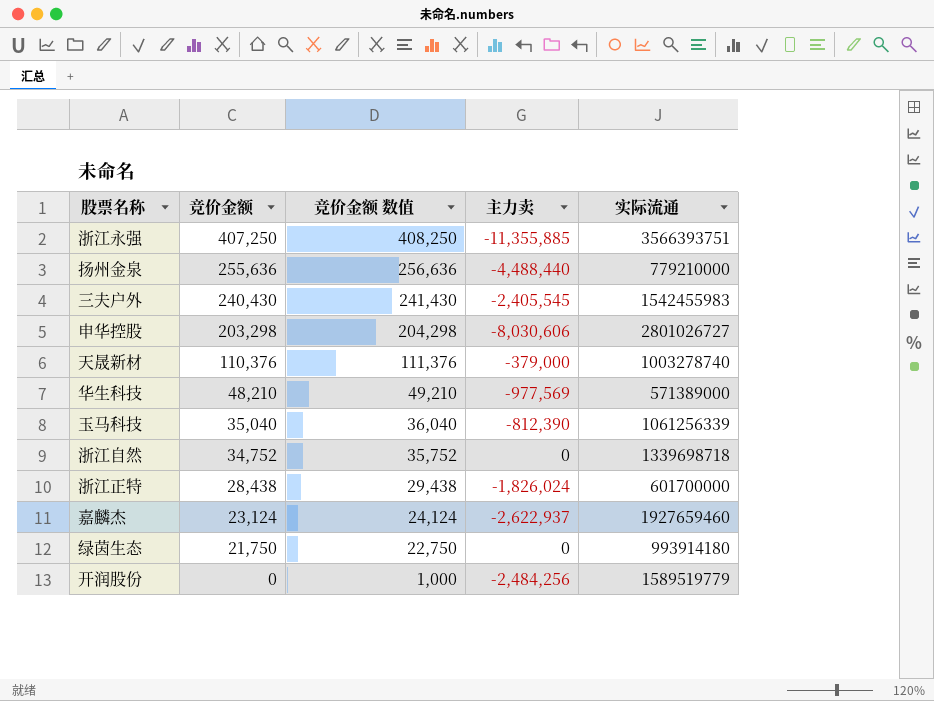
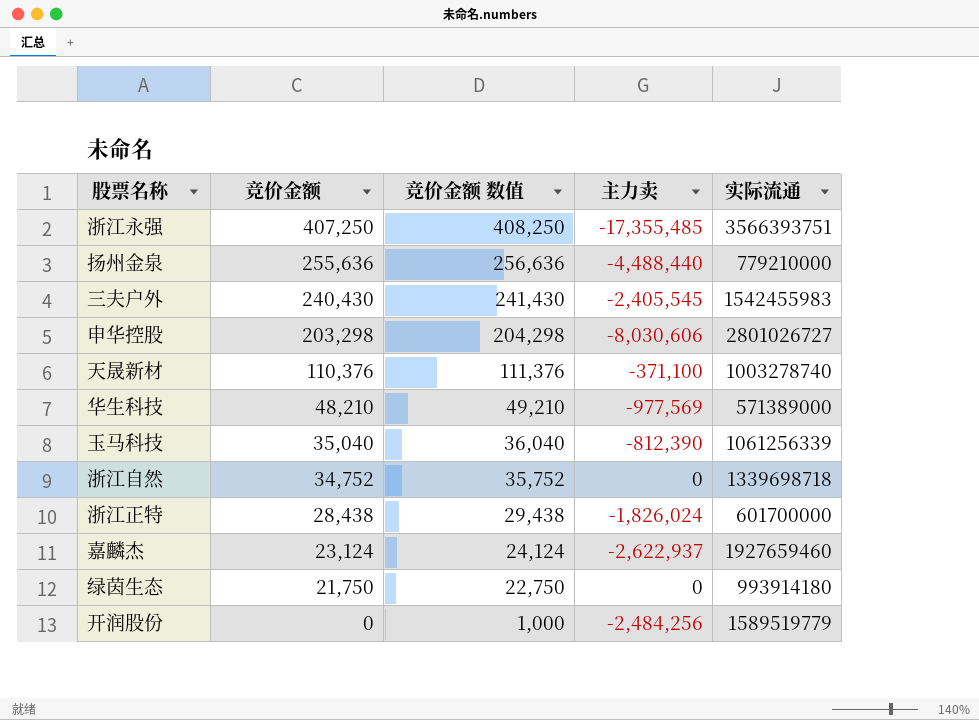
浙江永强 | 主力卖: -11,355,885 -> -17,355,485
天晟新材 | 主力卖: -379,000 -> -371,100

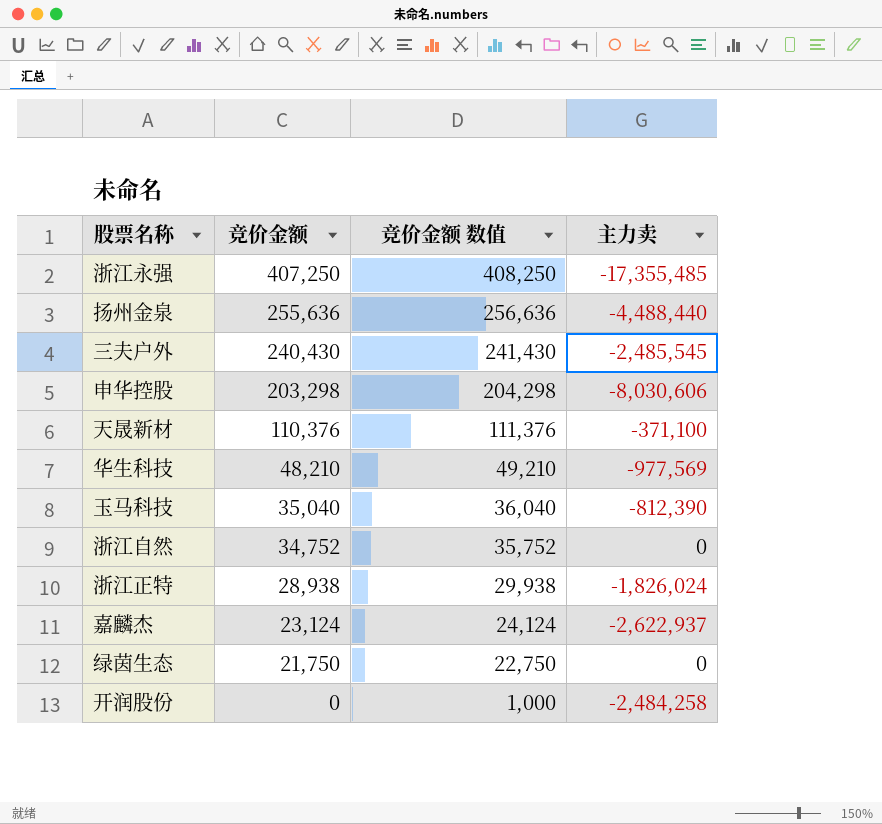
column 实际流通 | position: 5 -> none
三夫户外 | 主力卖: -2,405,545 -> -2,485,545
浙江正特 | 竞价金额: 28,438 -> 28,938
浙江正特 | 竞价金额 数值: 29,438 -> 29,938
开润股份 | 主力卖: -2,484,256 -> -2,484,258

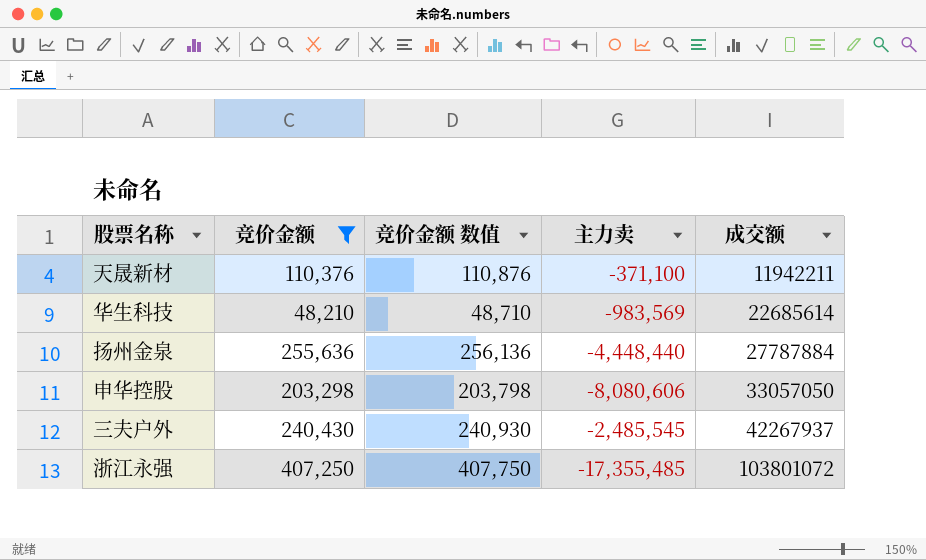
filter: none -> 竞价金额 >= 48,210
row order: 竞价金额 descending -> 成交额 ascending
column 竞价金额 数值 | formula: [竞价金额] + 1000 -> [竞价金额] + 500
column 成交额 | position: none -> 5
华生科技 | 主力卖: -977,569 -> -983,569
扬州金泉 | 主力卖: -4,488,440 -> -4,448,440
申华控股 | 主力卖: -8,030,606 -> -8,080,606

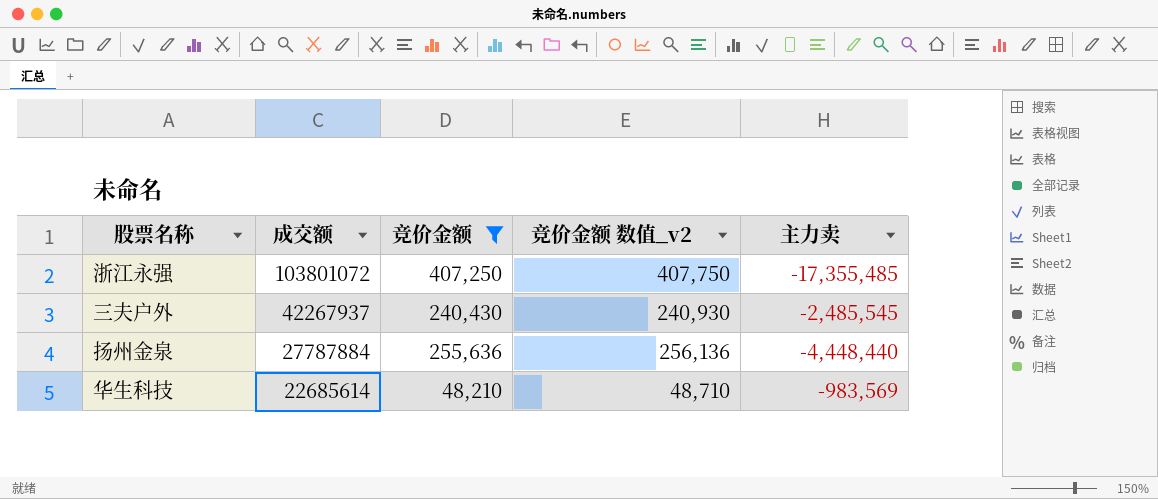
row order: 成交额 ascending -> 成交额 descending
column 成交额 | position: 5 -> 2
column name: 竞价金额 数值 -> 竞价金额 数值_v2
row 天晟新材: 110,376 | 110,876 | -371,100 | 11942211 -> none
row 申华控股: 203,298 | 203,798 | -8,080,606 | 33057050 -> none

